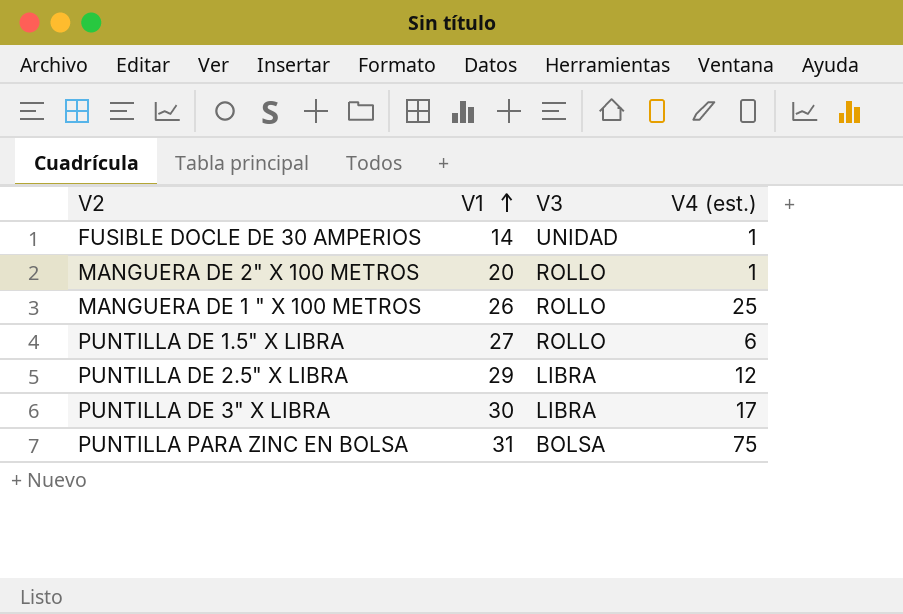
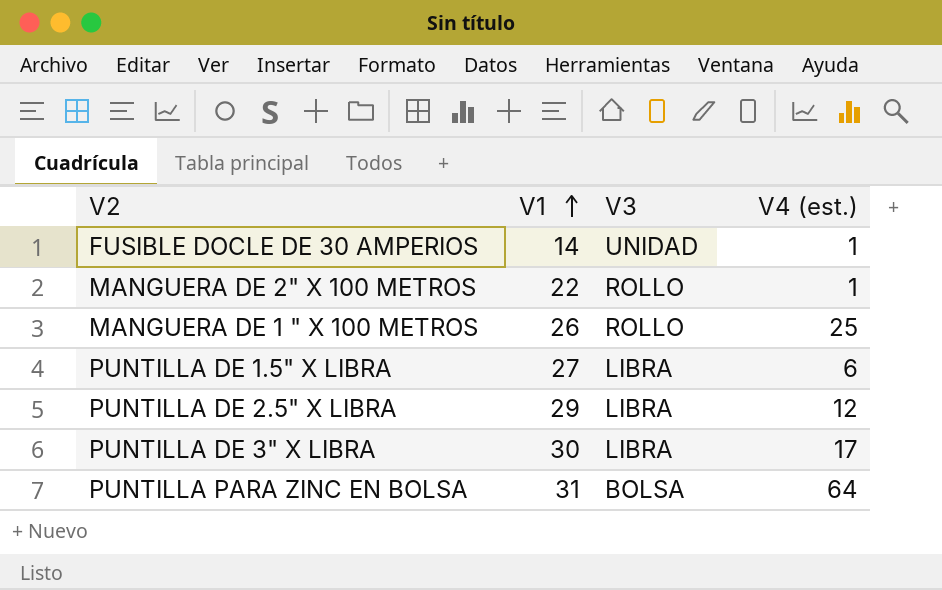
MANGUERA DE 2" X 100 METROS | V1: 20 -> 22
PUNTILLA DE 1.5" X LIBRA | V3: ROLLO -> LIBRA
PUNTILLA PARA ZINC EN BOLSA | V4 (est.): 75 -> 64

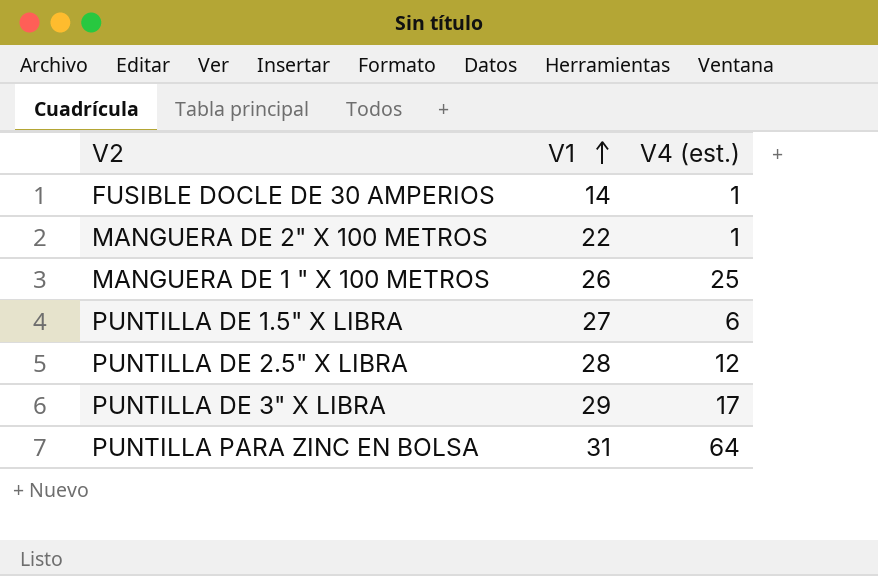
column V3 | position: 3 -> none
PUNTILLA DE 2.5" X LIBRA | V1: 29 -> 28
PUNTILLA DE 3" X LIBRA | V1: 30 -> 29

